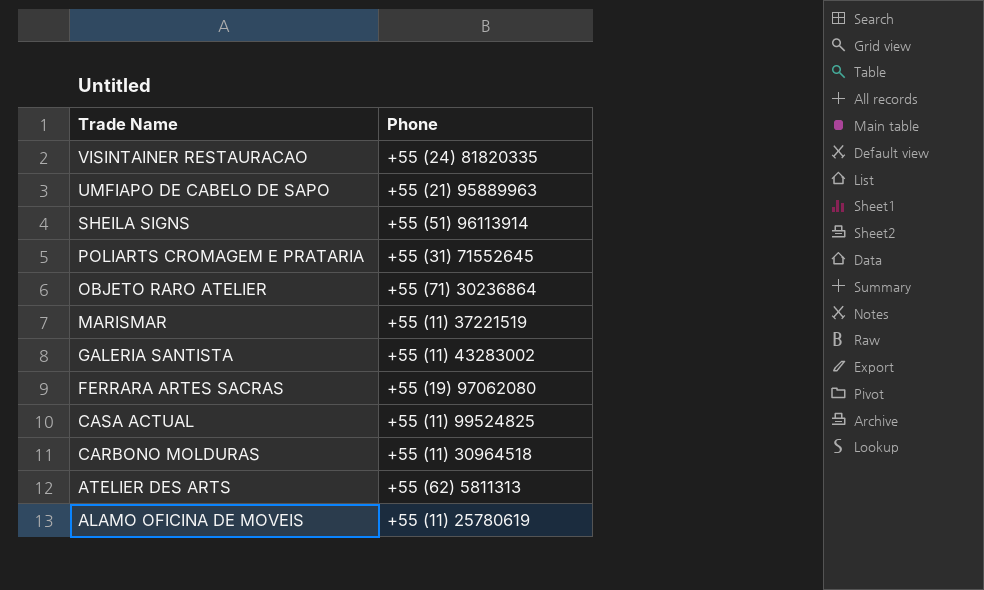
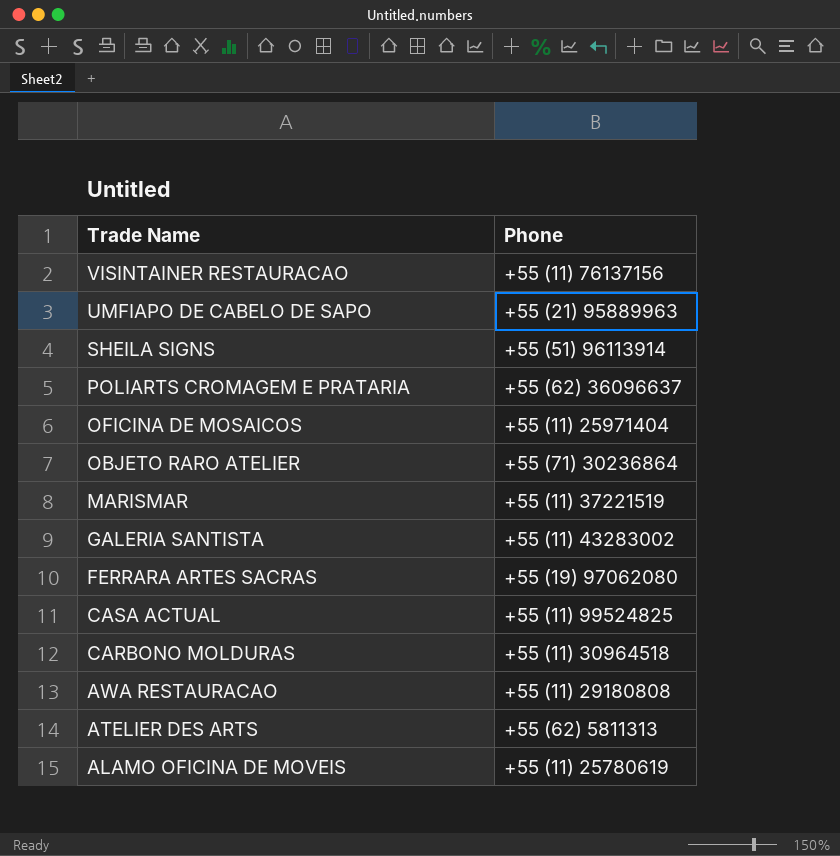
VISINTAINER RESTAURACAO | Phone: +55 (24) 81820335 -> +55 (11) 76137156
POLIARTS CROMAGEM E PRATARIA | Phone: +55 (31) 71552645 -> +55 (62) 36096637
row OFICINA DE MOSAICOS: none -> +55 (11) 25971404
row AWA RESTAURACAO: none -> +55 (11) 29180808

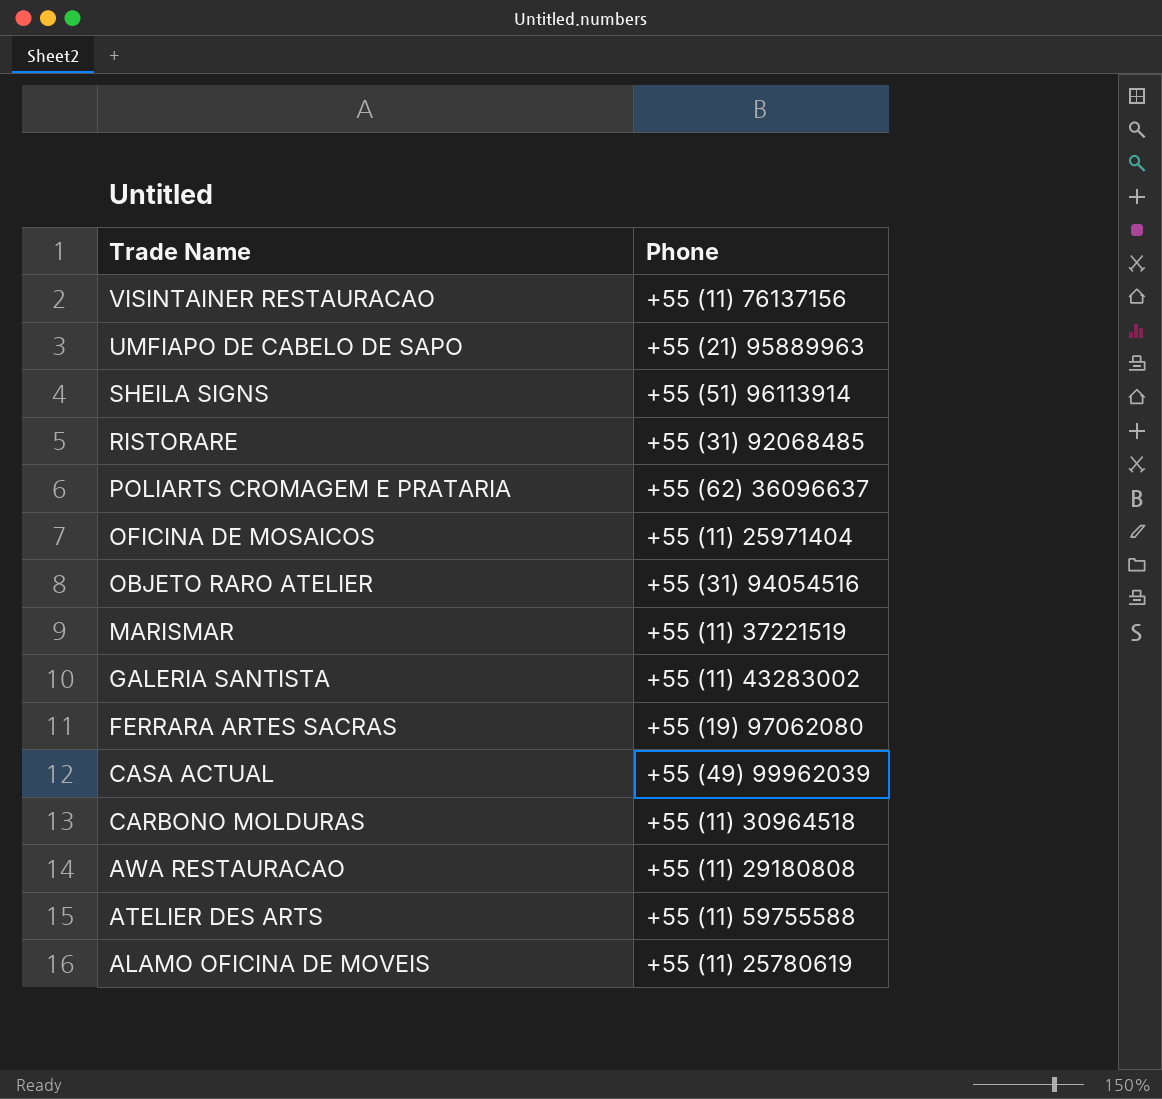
row RISTORARE: none -> +55 (31) 92068485
OBJETO RARO ATELIER | Phone: +55 (71) 30236864 -> +55 (31) 94054516
CASA ACTUAL | Phone: +55 (11) 99524825 -> +55 (49) 99962039
ATELIER DES ARTS | Phone: +55 (62) 5811313 -> +55 (11) 59755588

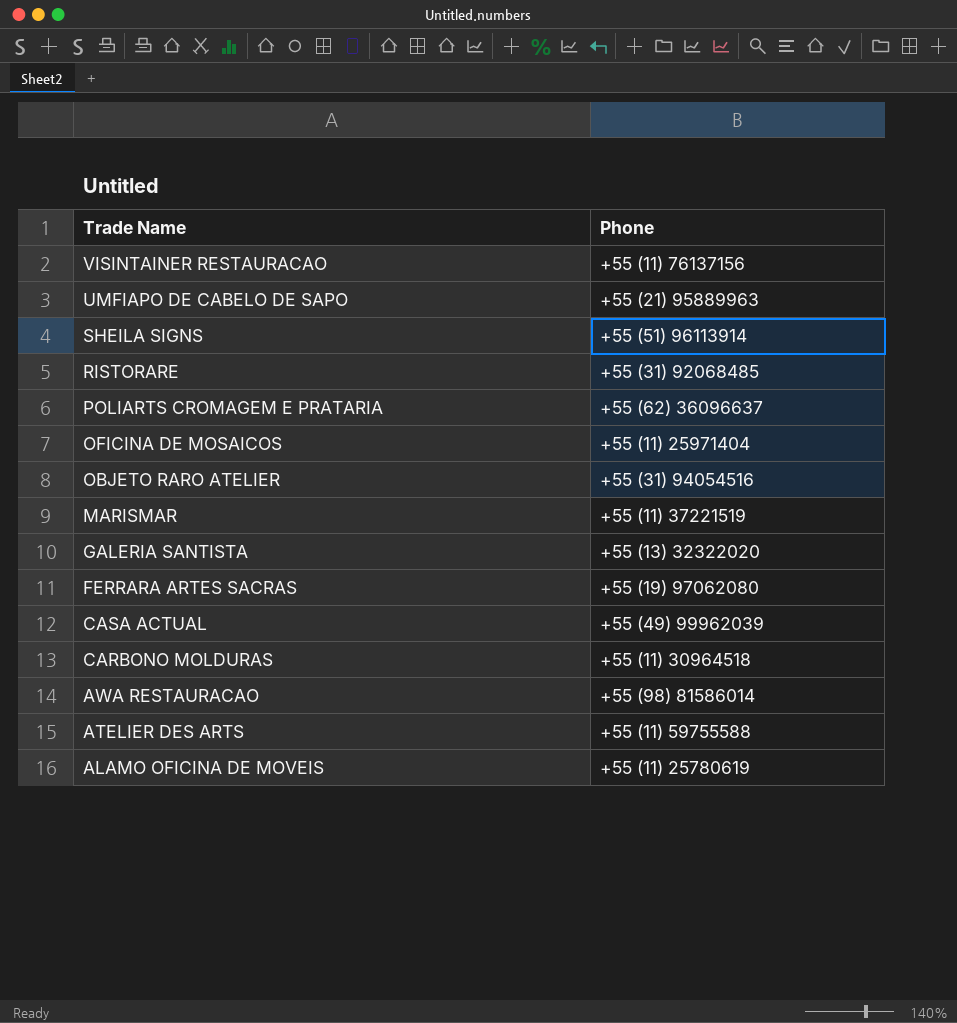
GALERIA SANTISTA | Phone: +55 (11) 43283002 -> +55 (13) 32322020
AWA RESTAURACAO | Phone: +55 (11) 29180808 -> +55 (98) 81586014

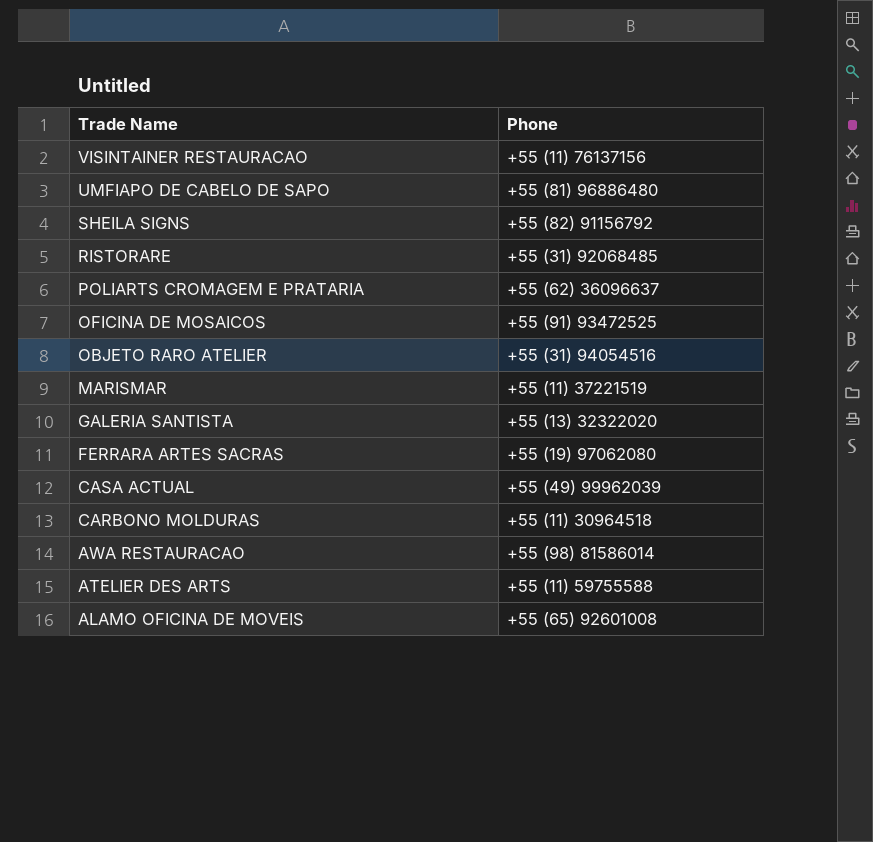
UMFIAPO DE CABELO DE SAPO | Phone: +55 (21) 95889963 -> +55 (81) 96886480
SHEILA SIGNS | Phone: +55 (51) 96113914 -> +55 (82) 91156792
OFICINA DE MOSAICOS | Phone: +55 (11) 25971404 -> +55 (91) 93472525
ALAMO OFICINA DE MOVEIS | Phone: +55 (11) 25780619 -> +55 (65) 92601008

